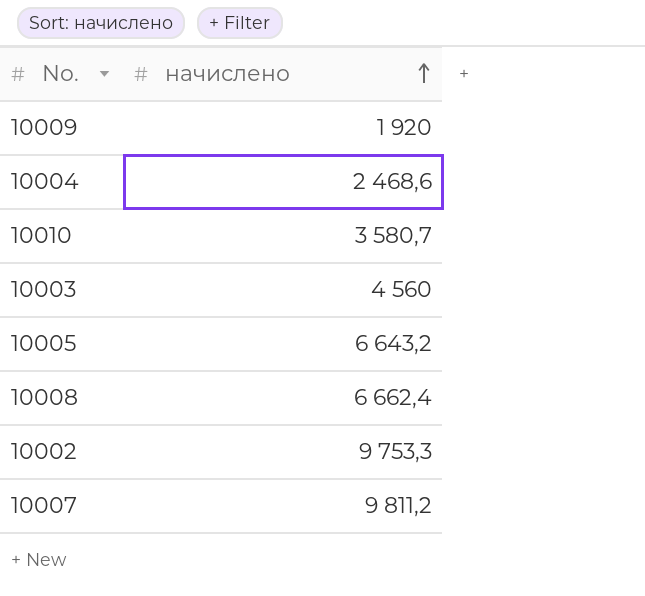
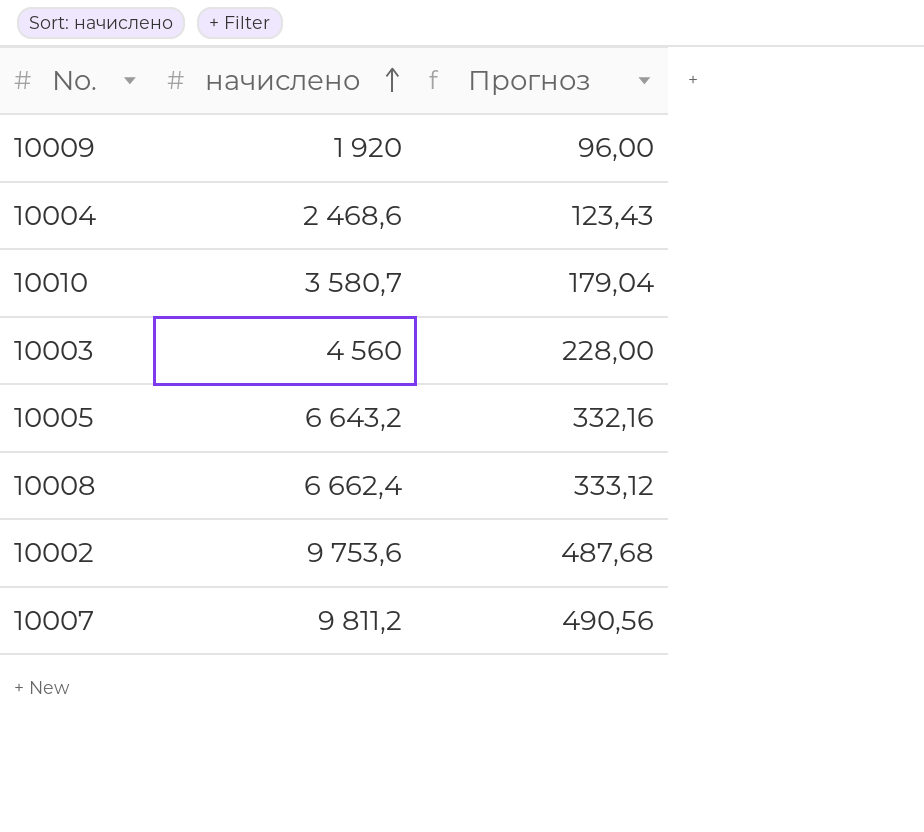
column Прогноз | formula: none -> [начислено] * 0,05
10002 | начислено: 9 753,3 -> 9 753,6

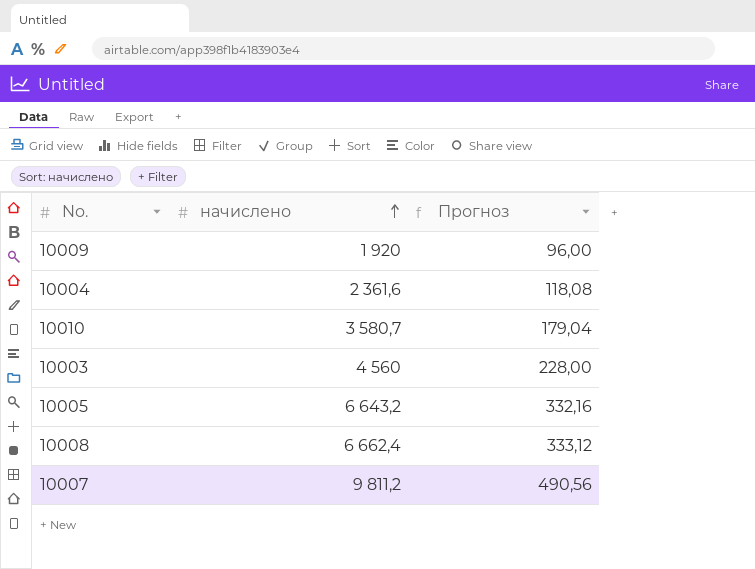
row 10002: 9 753,6 | 487,68 -> none
10004 | начислено: 2 468,6 -> 2 361,6
10004 | Прогноз: 123,43 -> 118,08

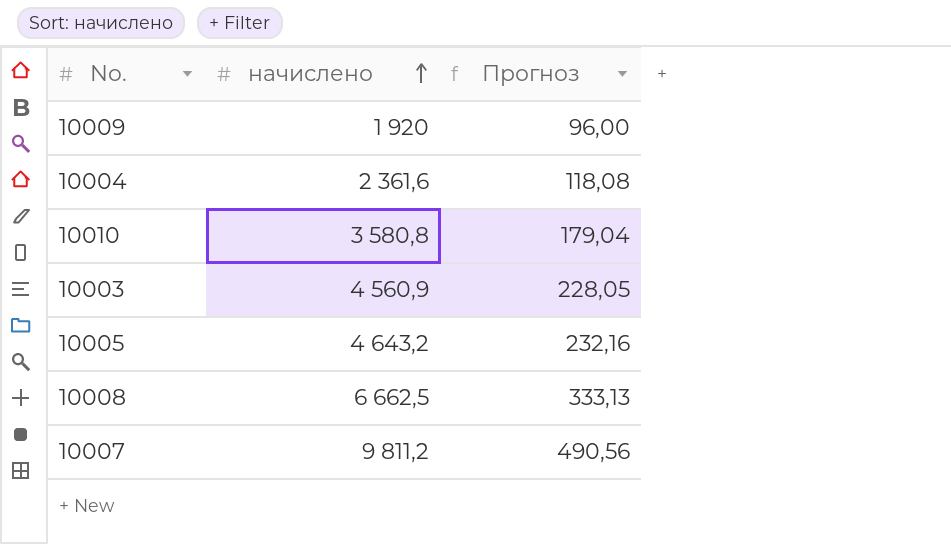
10010 | начислено: 3 580,7 -> 3 580,8
10003 | начислено: 4 560 -> 4 560,9
10003 | Прогноз: 228,00 -> 228,05
10005 | начислено: 6 643,2 -> 4 643,2
10005 | Прогноз: 332,16 -> 232,16
10008 | начислено: 6 662,4 -> 6 662,5
10008 | Прогноз: 333,12 -> 333,13

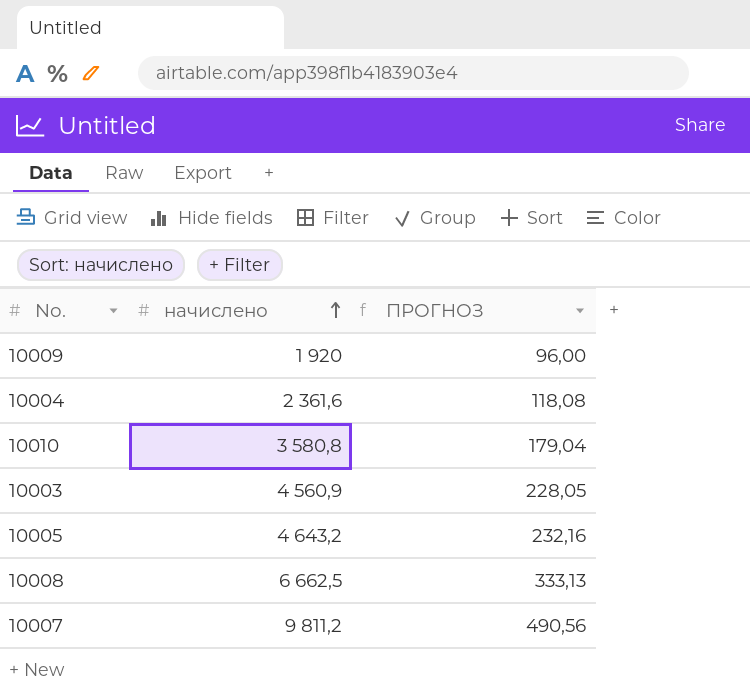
column name: Прогноз -> ПРОГНОЗ

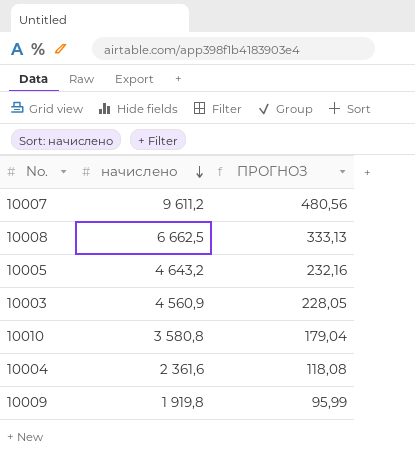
row order: начислено ascending -> начислено descending
10007 | начислено: 9 811,2 -> 9 611,2
10007 | ПРОГНОЗ: 490,56 -> 480,56
10009 | начислено: 1 920 -> 1 919,8
10009 | ПРОГНОЗ: 96,00 -> 95,99

